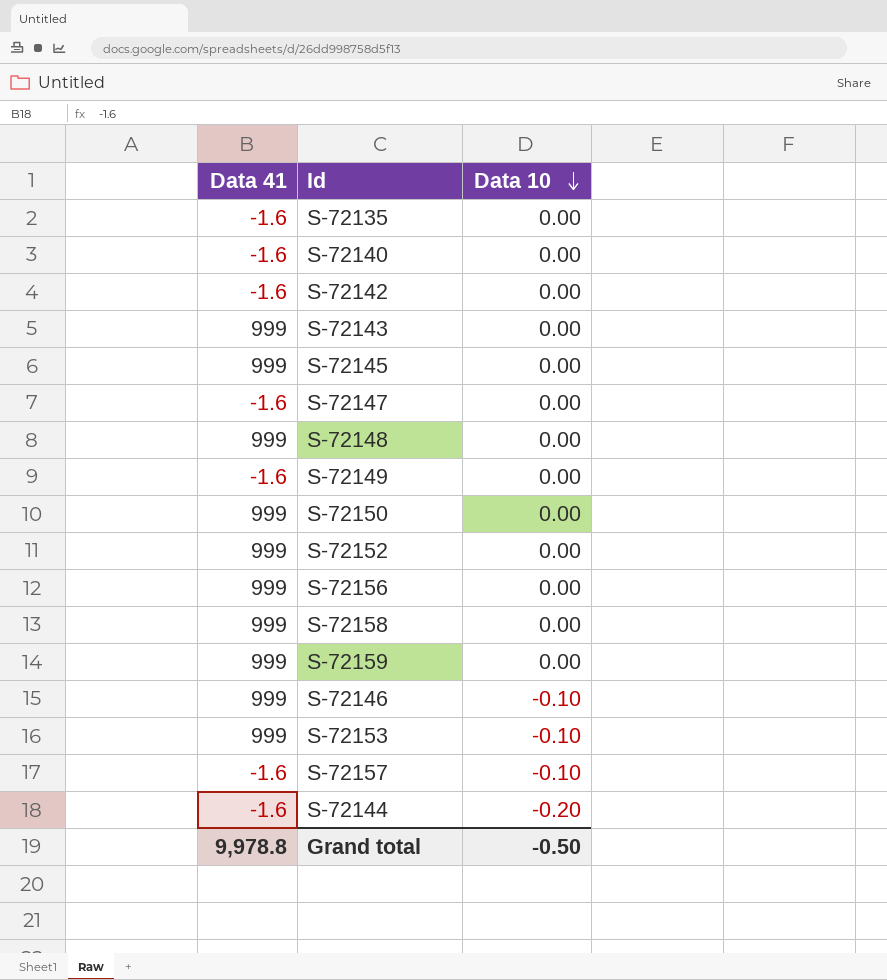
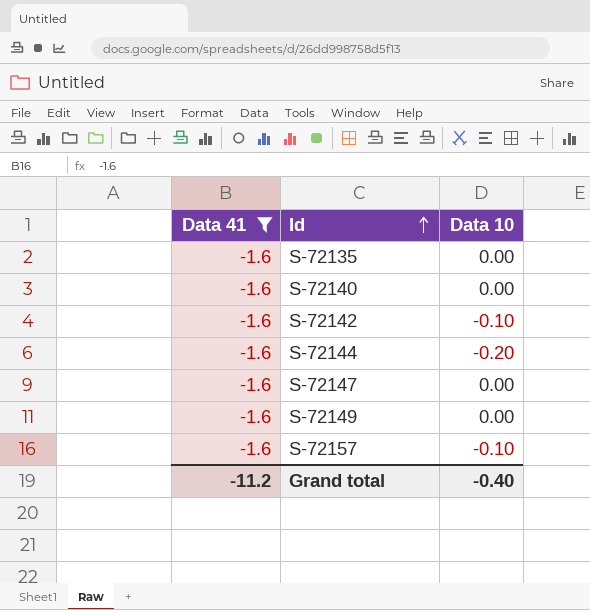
filter: none -> Data 41 = -1.6
row order: Data 10 descending -> Id ascending
S-72142 | Data 10: 0.00 -> -0.10
Grand total | Data 41: 9,978.8 -> -11.2
Grand total | Data 10: -0.50 -> -0.40

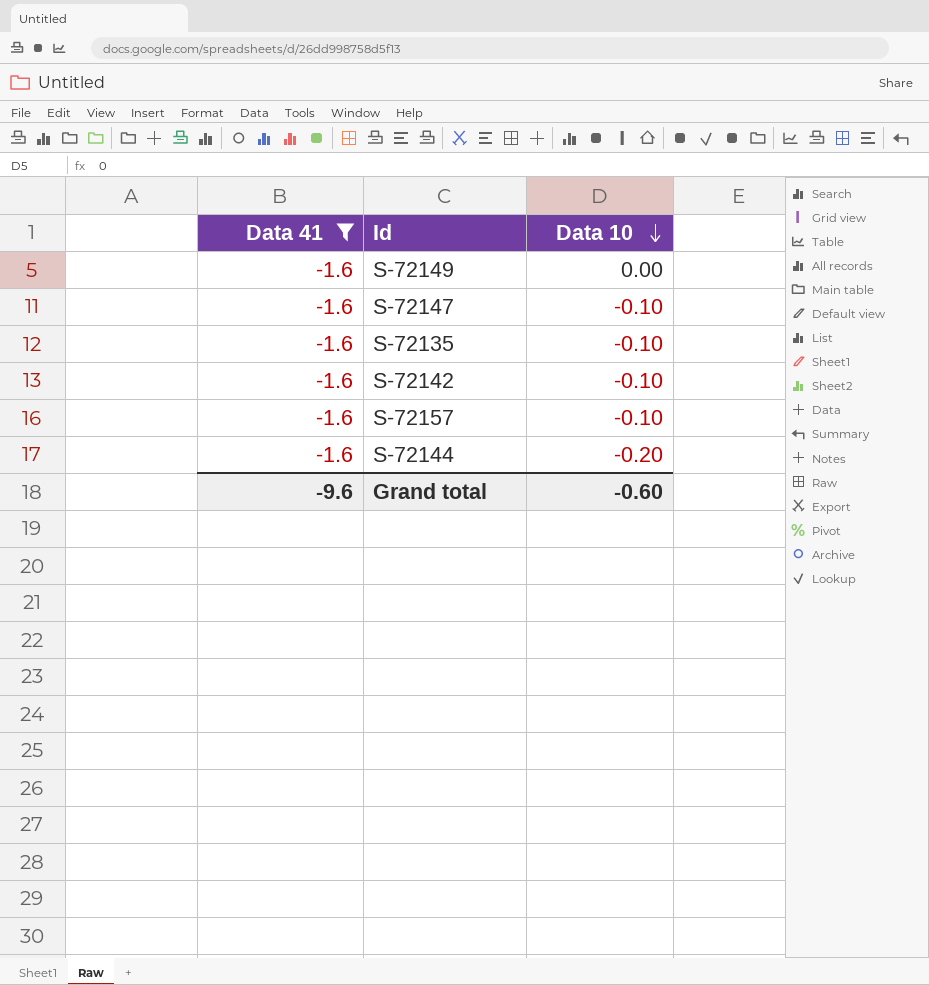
row order: Id ascending -> Data 10 descending
row S-72140: -1.6 | 0.00 -> none
S-72147 | Data 10: 0.00 -> -0.10
S-72135 | Data 10: 0.00 -> -0.10
Grand total | Data 41: -11.2 -> -9.6
Grand total | Data 10: -0.40 -> -0.60

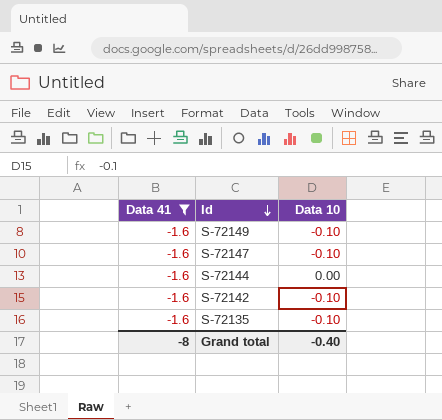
row order: Data 10 descending -> Id descending
row S-72157: -1.6 | -0.10 -> none
S-72149 | Data 10: 0.00 -> -0.10
S-72144 | Data 10: -0.20 -> 0.00
Grand total | Data 41: -9.6 -> -8
Grand total | Data 10: -0.60 -> -0.40

